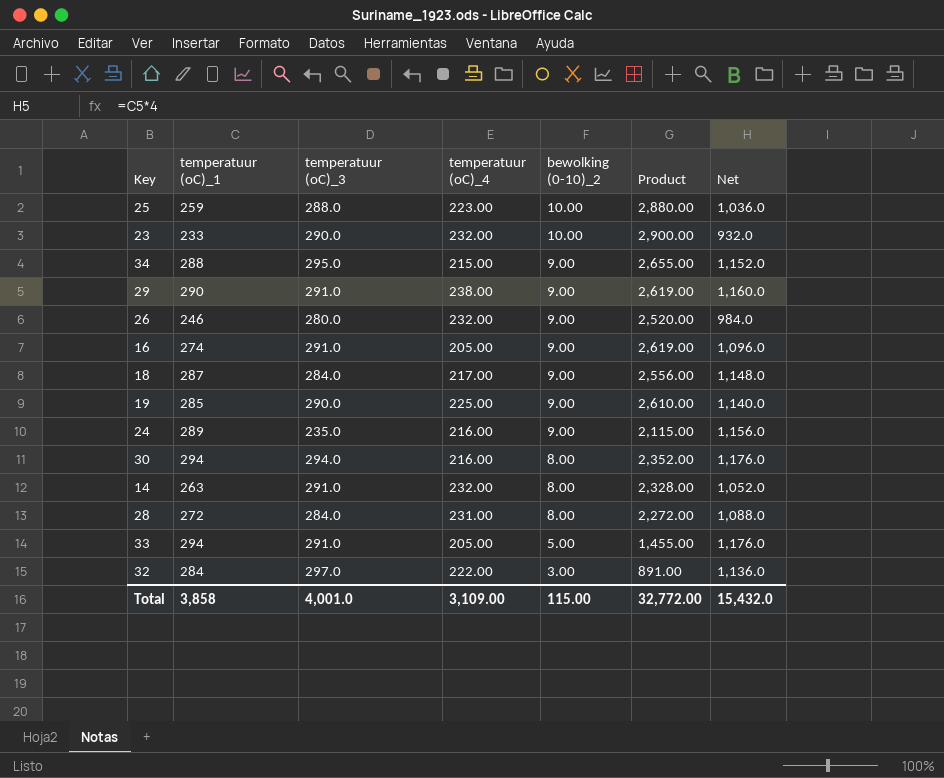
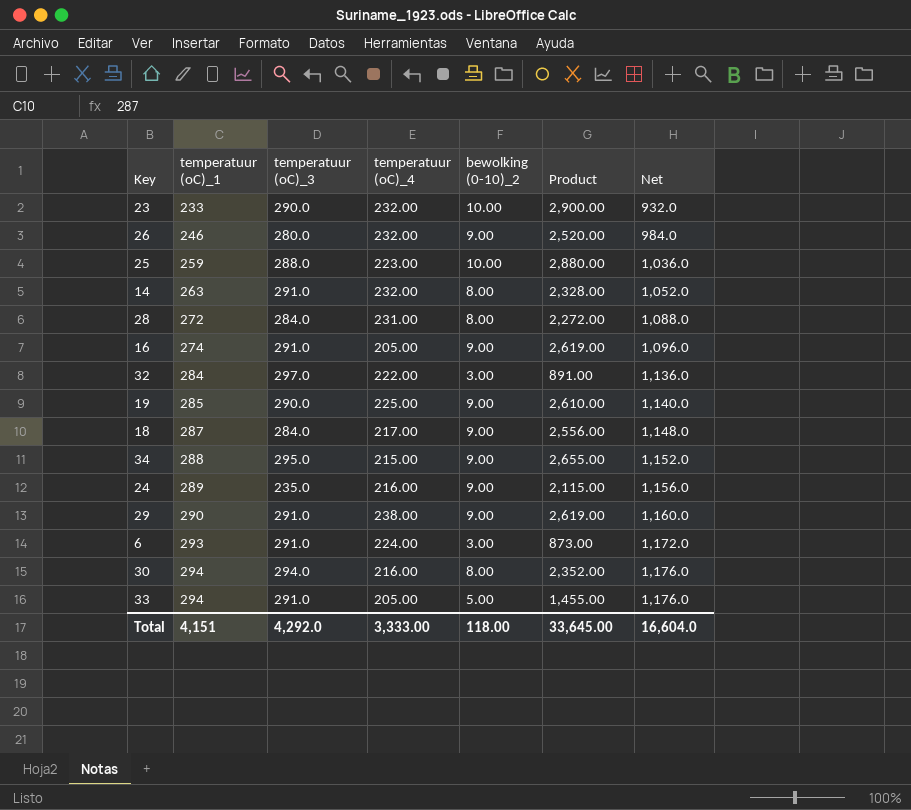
row order: bewolking (0-10)_2 descending -> temperatuur (oC)_1 ascending
row 6: none -> 293 | 291.0 | 224.00 | 3.00 | 873.00 | 1,172.0
Total | temperatuur (oC)_1: 3,858 -> 4,151
Total | temperatuur (oC)_3: 4,001.0 -> 4,292.0
Total | temperatuur (oC)_4: 3,109.00 -> 3,333.00
Total | bewolking (0-10)_2: 115.00 -> 118.00
Total | Product: 32,772.00 -> 33,645.00
Total | Net: 15,432.0 -> 16,604.0

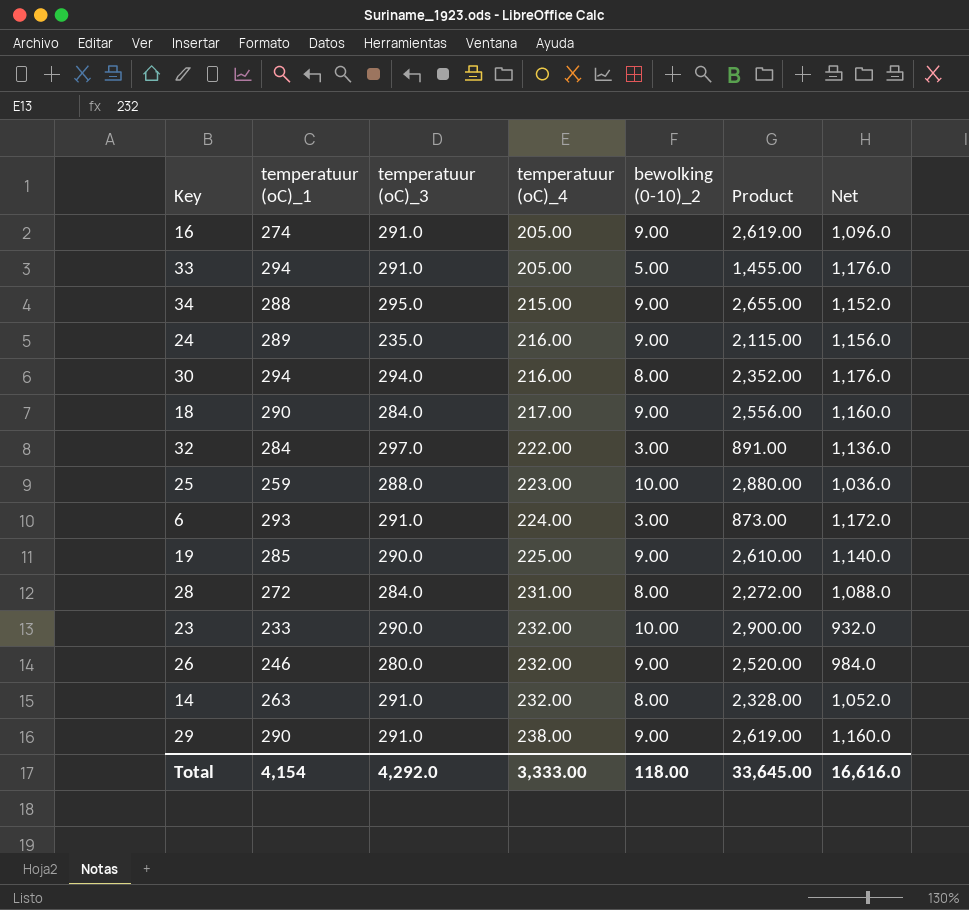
row order: temperatuur (oC)_1 ascending -> temperatuur (oC)_4 ascending
18 | temperatuur (oC)_1: 287 -> 290
18 | Net: 1,148.0 -> 1,160.0
Total | temperatuur (oC)_1: 4,151 -> 4,154
Total | Net: 16,604.0 -> 16,616.0

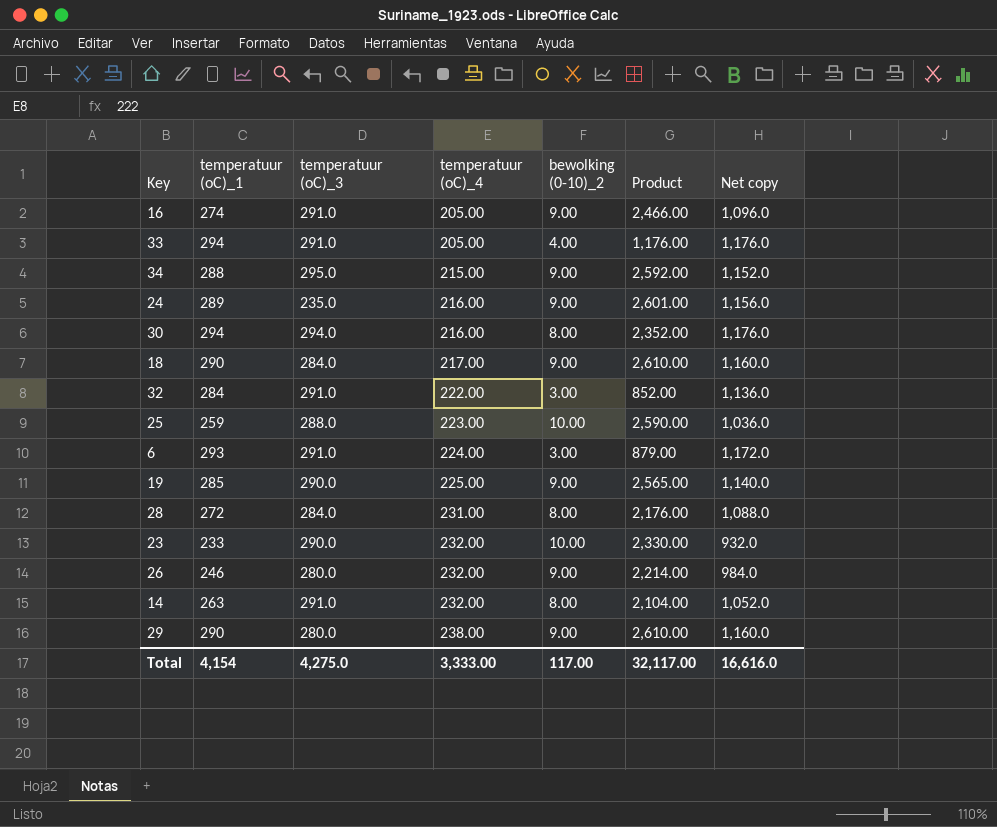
column Product | formula: [temperatuur (oC)_3] * [bewolking (0-10)_2] -> [temperatuur (oC)_1] * [bewolking (0-10)_2]
column name: Net -> Net copy
33 | bewolking (0-10)_2: 5.00 -> 4.00
32 | temperatuur (oC)_3: 297.0 -> 291.0
29 | temperatuur (oC)_3: 291.0 -> 280.0
Total | temperatuur (oC)_3: 4,292.0 -> 4,275.0
Total | bewolking (0-10)_2: 118.00 -> 117.00
Total | Product: 33,645.00 -> 32,117.00

